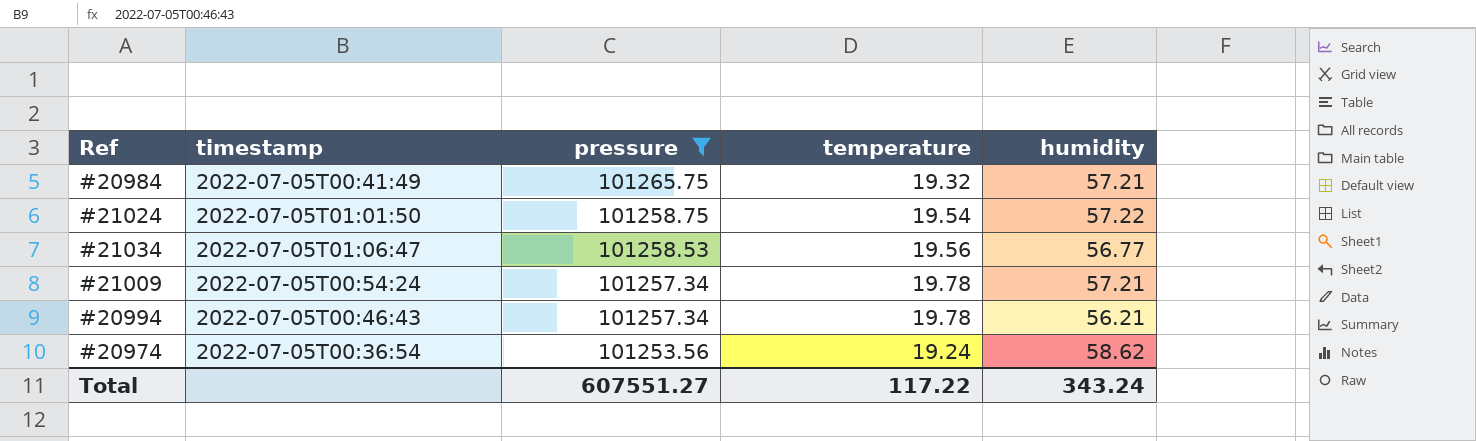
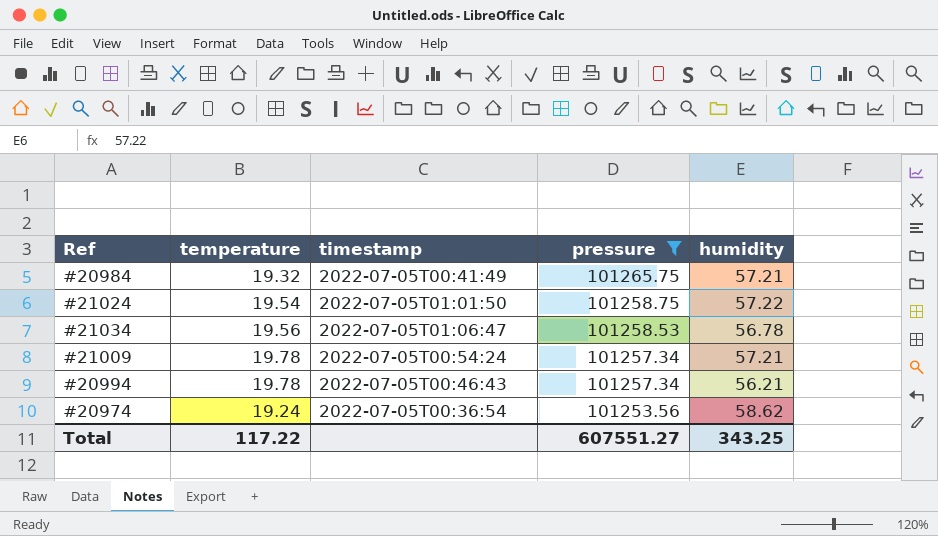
column temperature | position: 4 -> 2
#21034 | humidity: 56.77 -> 56.78
Total | humidity: 343.24 -> 343.25

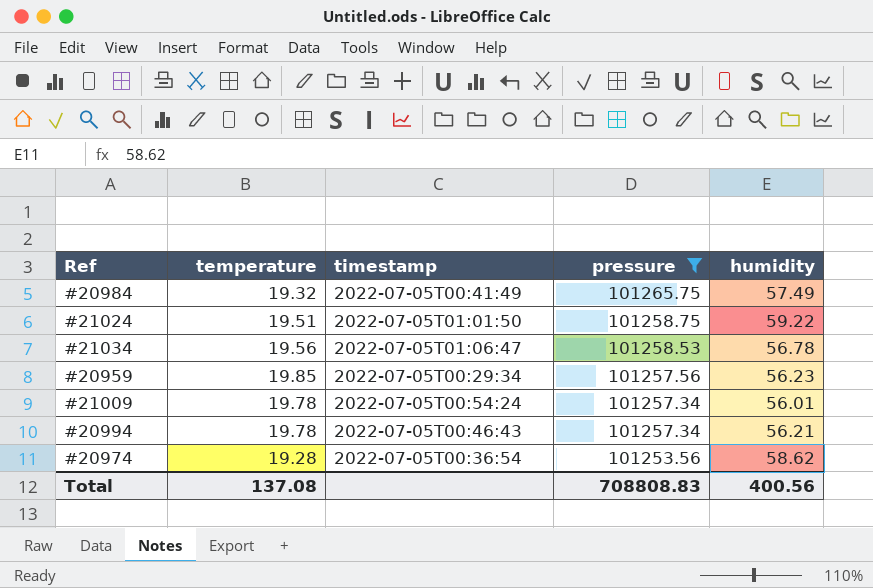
#20984 | humidity: 57.21 -> 57.49
#21024 | temperature: 19.54 -> 19.51
#21024 | humidity: 57.22 -> 59.22
row #20959: none -> 19.85 | 2022-07-05T00:29:34 | 101257.56 | 56.23
#21009 | humidity: 57.21 -> 56.01
#20974 | temperature: 19.24 -> 19.28
Total | temperature: 117.22 -> 137.08
Total | pressure: 607551.27 -> 708808.83
Total | humidity: 343.25 -> 400.56

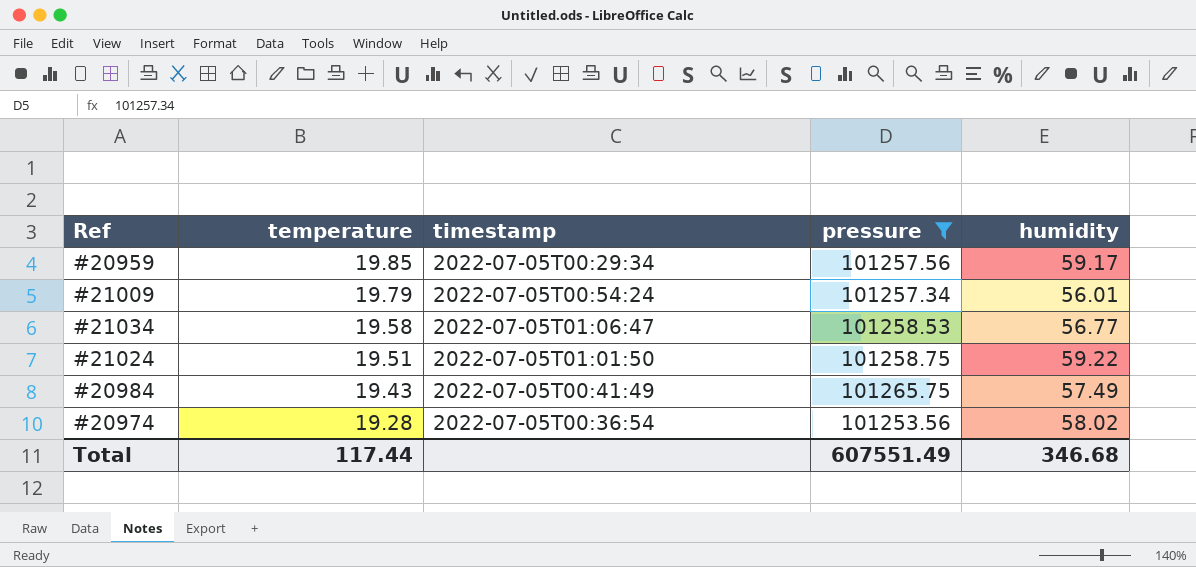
row order: pressure descending -> temperature descending
row #20994: 19.78 | 2022-07-05T00:46:43 | 101257.34 | 56.21 -> none
#20959 | humidity: 56.23 -> 59.17
#21009 | temperature: 19.78 -> 19.79
#21034 | temperature: 19.56 -> 19.58
#21034 | humidity: 56.78 -> 56.77
#20984 | temperature: 19.32 -> 19.43
#20974 | humidity: 58.62 -> 58.02
Total | temperature: 137.08 -> 117.44
Total | pressure: 708808.83 -> 607551.49
Total | humidity: 400.56 -> 346.68

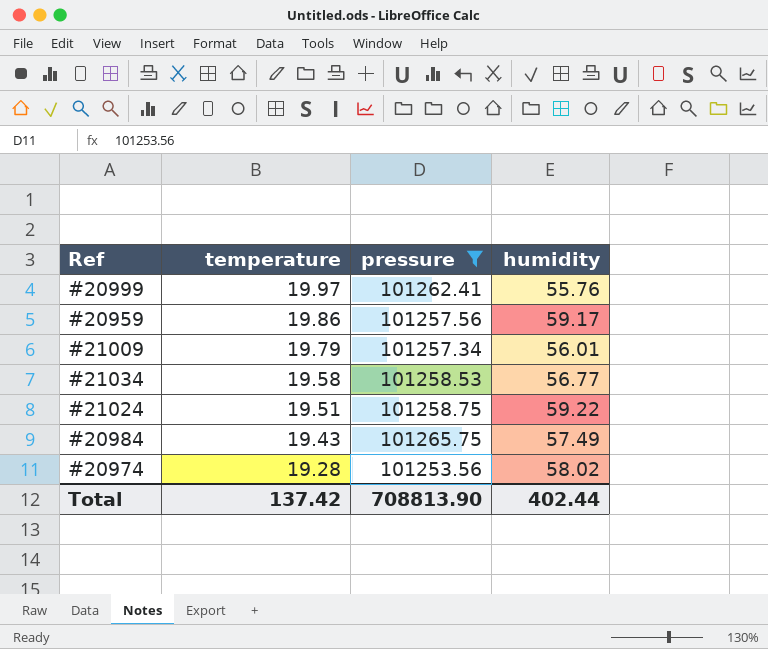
column timestamp | position: 3 -> none
row #20999: none -> 19.97 | 101262.41 | 55.76
#20959 | temperature: 19.85 -> 19.86
Total | temperature: 117.44 -> 137.42
Total | pressure: 607551.49 -> 708813.90
Total | humidity: 346.68 -> 402.44

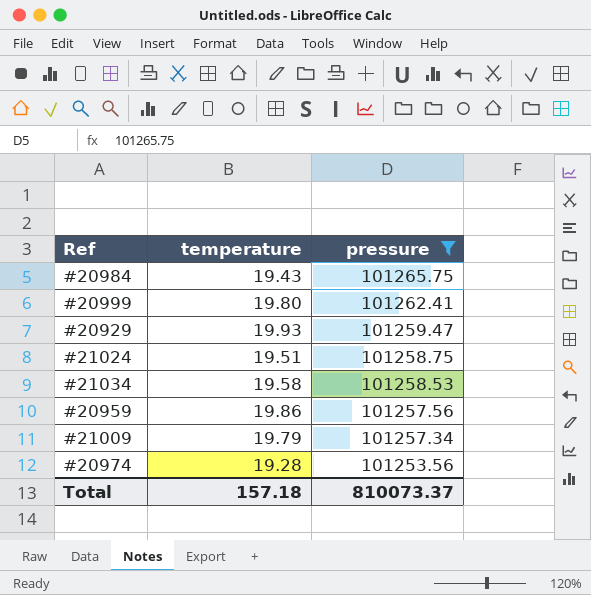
row order: temperature descending -> pressure descending
column humidity | position: 4 -> none
#20999 | temperature: 19.97 -> 19.80
row #20929: none -> 19.93 | 101259.47
Total | temperature: 137.42 -> 157.18
Total | pressure: 708813.90 -> 810073.37

